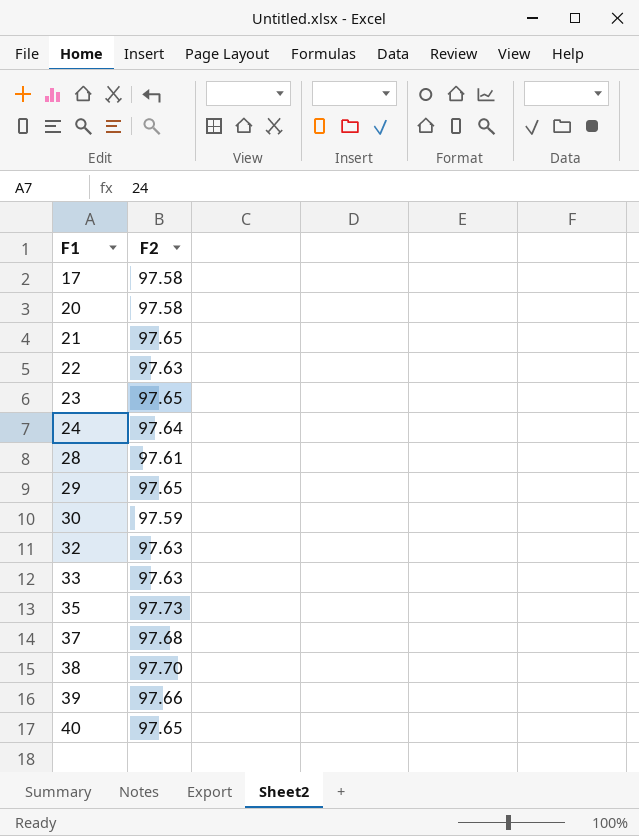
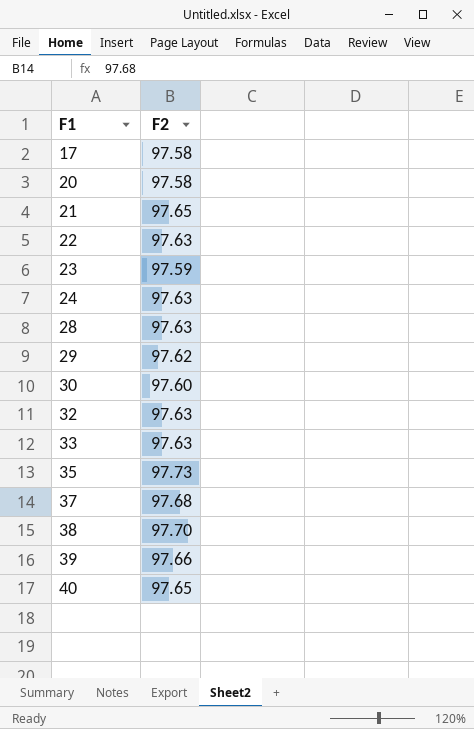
23 | F2: 97.65 -> 97.59
24 | F2: 97.64 -> 97.63
28 | F2: 97.61 -> 97.63
29 | F2: 97.65 -> 97.62
30 | F2: 97.59 -> 97.60

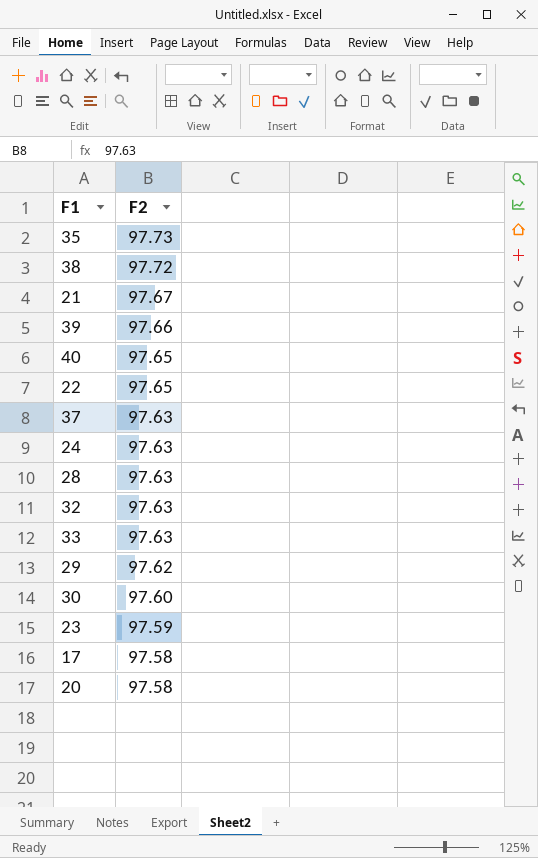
row order: F1 ascending -> F2 descending
38 | F2: 97.70 -> 97.72
21 | F2: 97.65 -> 97.67
22 | F2: 97.63 -> 97.65
37 | F2: 97.68 -> 97.63

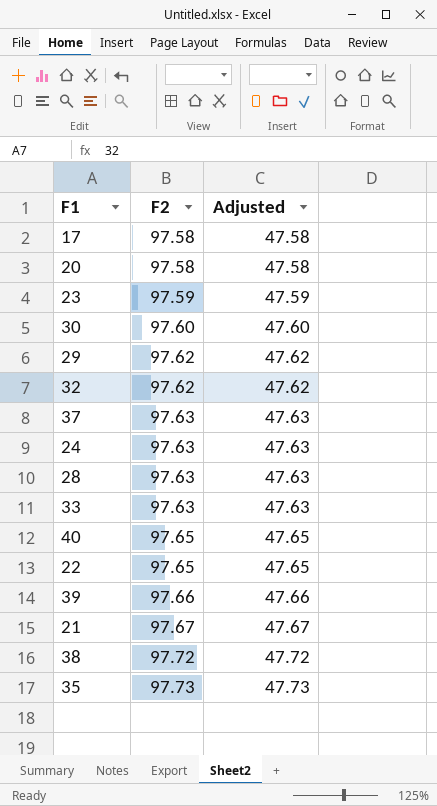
row order: F2 descending -> F2 ascending
column Adjusted | formula: none -> [F2] - 50
32 | F2: 97.63 -> 97.62

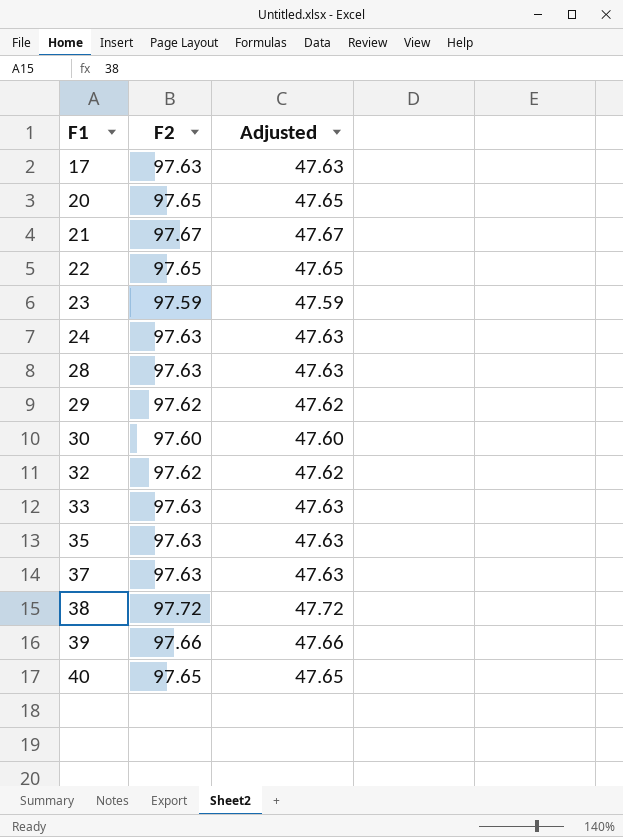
row order: F2 ascending -> F1 ascending
17 | F2: 97.58 -> 97.63
17 | Adjusted: 47.58 -> 47.63
20 | F2: 97.58 -> 97.65
20 | Adjusted: 47.58 -> 47.65
35 | F2: 97.73 -> 97.63
35 | Adjusted: 47.73 -> 47.63

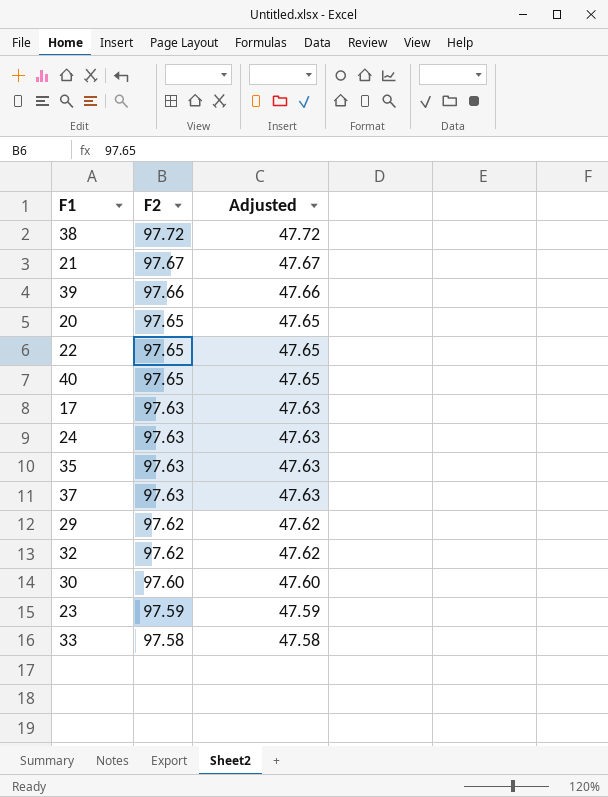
row order: F1 ascending -> F2 descending
row 28: 97.63 | 47.63 -> none
33 | F2: 97.63 -> 97.58
33 | Adjusted: 47.63 -> 47.58

